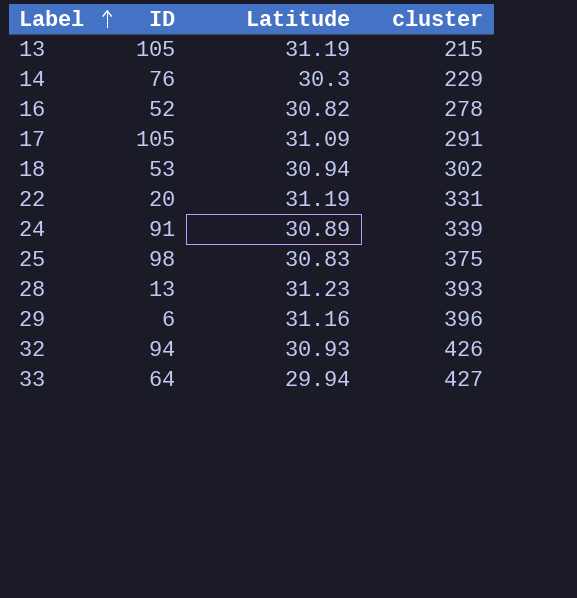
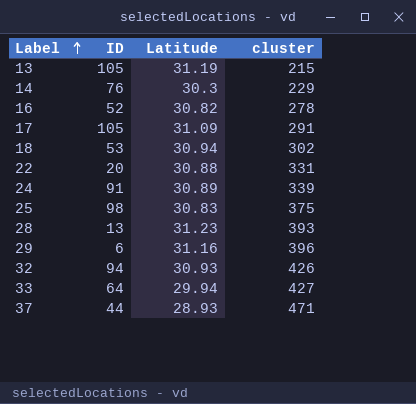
22 | Latitude: 31.19 -> 30.88
row 37: none -> 44 | 28.93 | 471

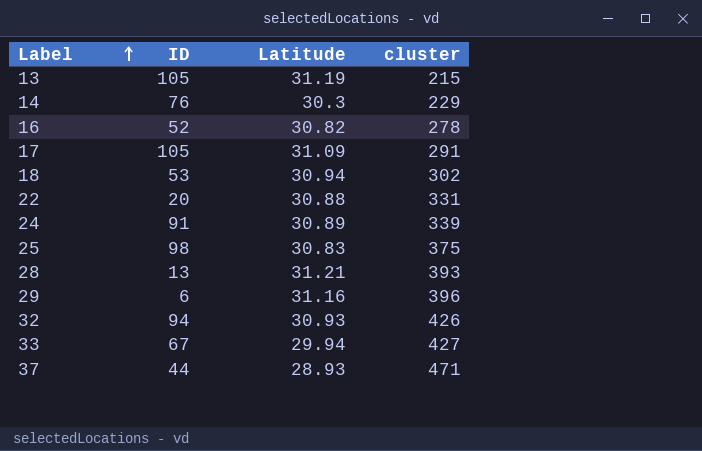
28 | Latitude: 31.23 -> 31.21
33 | ID: 64 -> 67

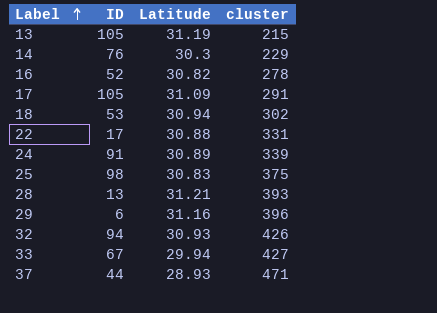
22 | ID: 20 -> 17

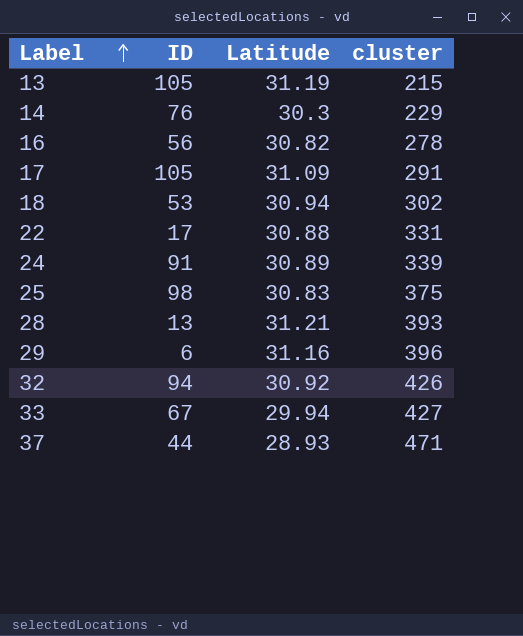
16 | ID: 52 -> 56
32 | Latitude: 30.93 -> 30.92

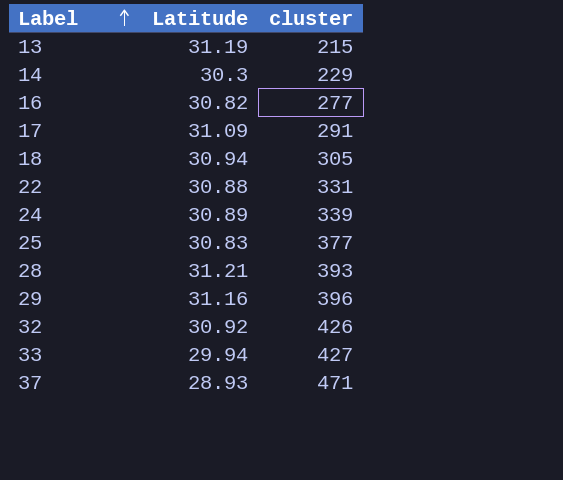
column ID | position: 2 -> none
16 | cluster: 278 -> 277
18 | cluster: 302 -> 305
25 | cluster: 375 -> 377

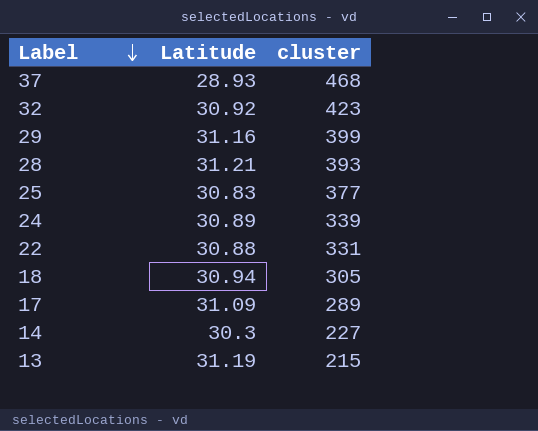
row order: Label ascending -> Label descending
row 16: 30.82 | 277 -> none
row 33: 29.94 | 427 -> none
37 | cluster: 471 -> 468
32 | cluster: 426 -> 423
29 | cluster: 396 -> 399
17 | cluster: 291 -> 289
14 | cluster: 229 -> 227

